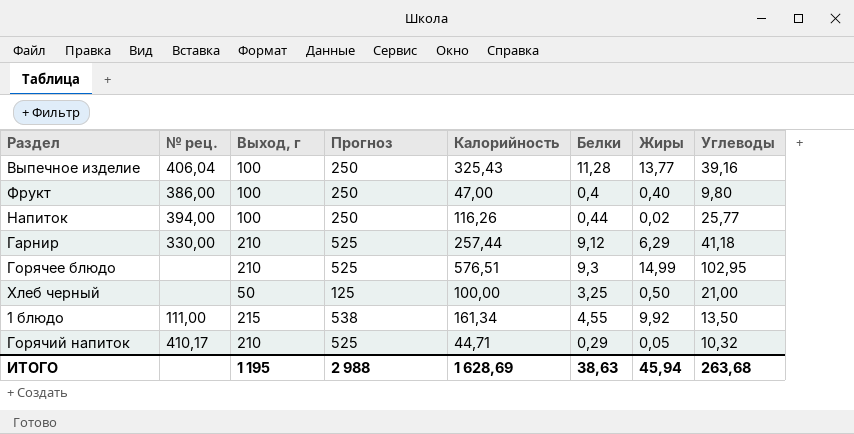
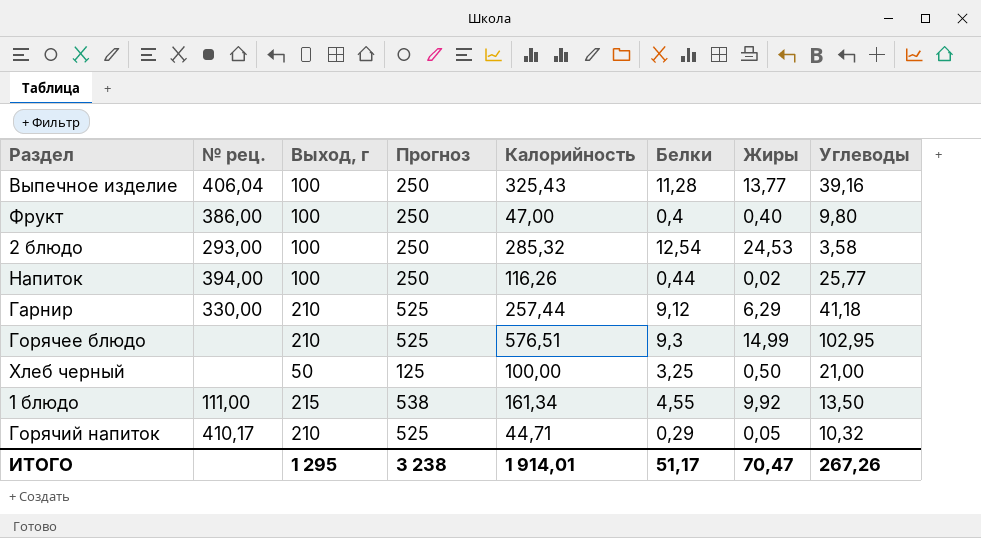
row 2 блюдо: none -> 293,00 | 100 | 250 | 285,32 | 12,54 | 24,53 | 3,58
ИТОГО | Выход, г: 1 195 -> 1 295
ИТОГО | Прогноз: 2 988 -> 3 238
ИТОГО | Калорийность: 1 628,69 -> 1 914,01
ИТОГО | Белки: 38,63 -> 51,17
ИТОГО | Жиры: 45,94 -> 70,47
ИТОГО | Углеводы: 263,68 -> 267,26

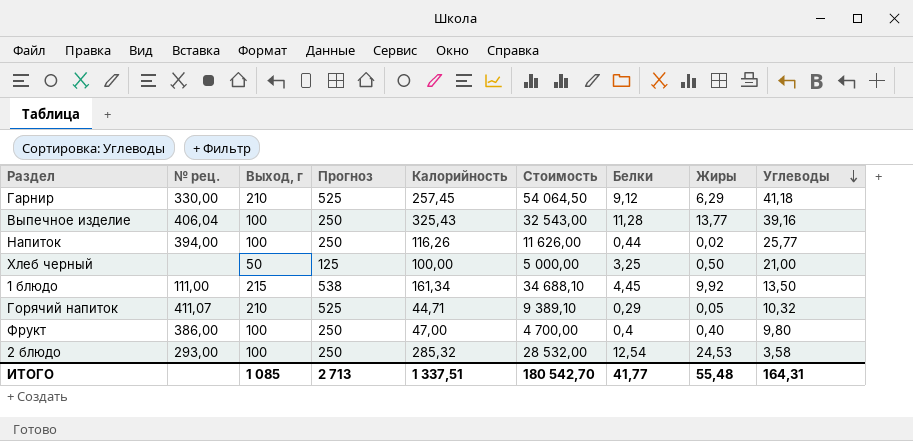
row order: none -> Углеводы descending
column Стоимость | formula: none -> [Выход, г] * [Калорийность]
row Горячее блюдо: none | 210 | 525 | 576,51 | 9,3 | 14,99 | 102,95 -> none
Гарнир | Калорийность: 257,44 -> 257,45
1 блюдо | Белки: 4,55 -> 4,45
Горячий напиток | № рец.: 410,17 -> 411,07
ИТОГО | Выход, г: 1 295 -> 1 085
ИТОГО | Прогноз: 3 238 -> 2 713
ИТОГО | Калорийность: 1 914,01 -> 1 337,51
ИТОГО | Белки: 51,17 -> 41,77
ИТОГО | Жиры: 70,47 -> 55,48
ИТОГО | Углеводы: 267,26 -> 164,31

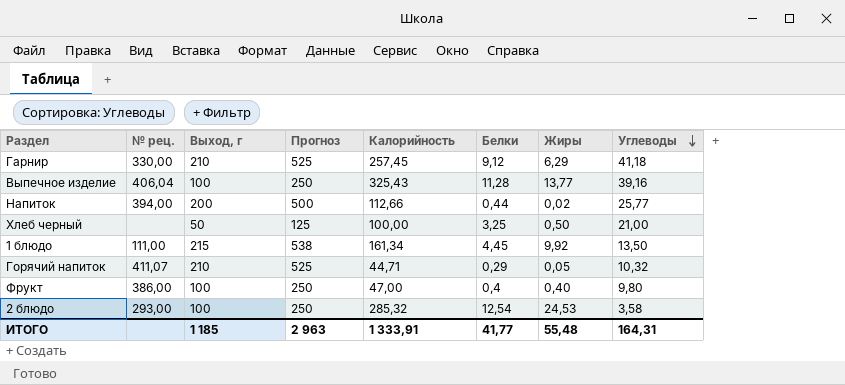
column Стоимость | formula: [Выход, г] * [Калорийность] -> none
Напиток | Выход, г: 100 -> 200
Напиток | Прогноз: 250 -> 500
Напиток | Калорийность: 116,26 -> 112,66
ИТОГО | Выход, г: 1 085 -> 1 185
ИТОГО | Прогноз: 2 713 -> 2 963
ИТОГО | Калорийность: 1 337,51 -> 1 333,91

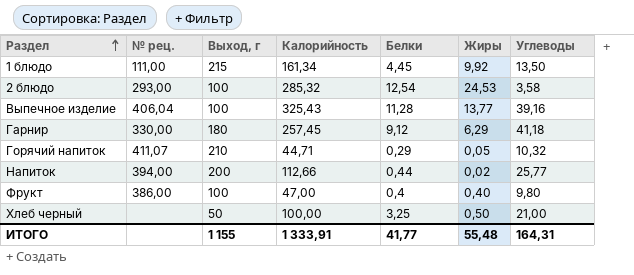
row order: Углеводы descending -> Раздел ascending
column Прогноз | formula: [Выход, г] * 2,5 -> none
Гарнир | Выход, г: 210 -> 180
ИТОГО | Выход, г: 1 185 -> 1 155

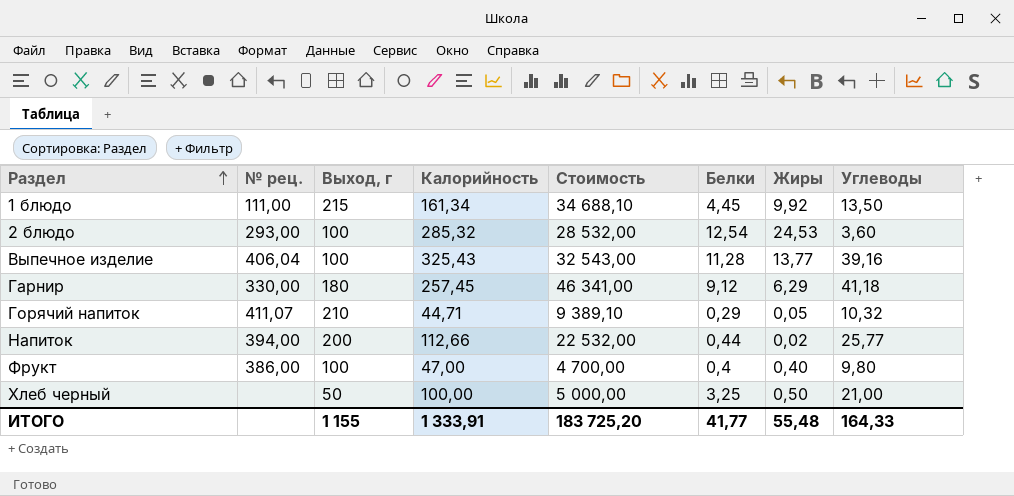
column Стоимость | formula: none -> [Выход, г] * [Калорийность]
2 блюдо | Углеводы: 3,58 -> 3,60
ИТОГО | Углеводы: 164,31 -> 164,33

